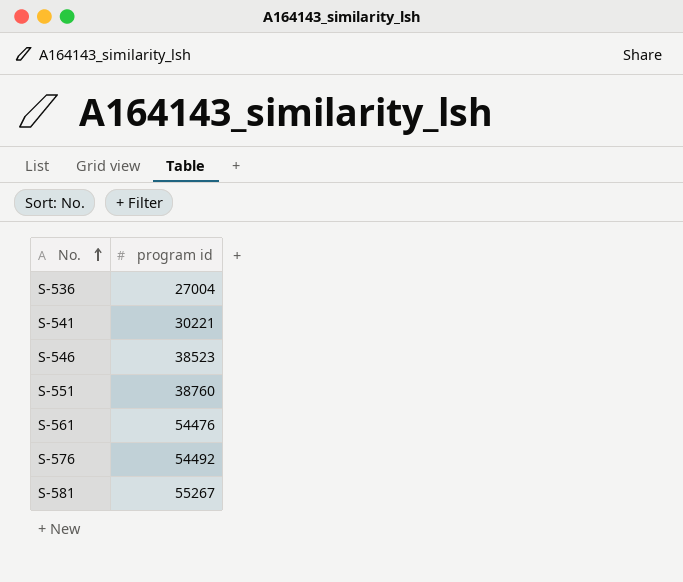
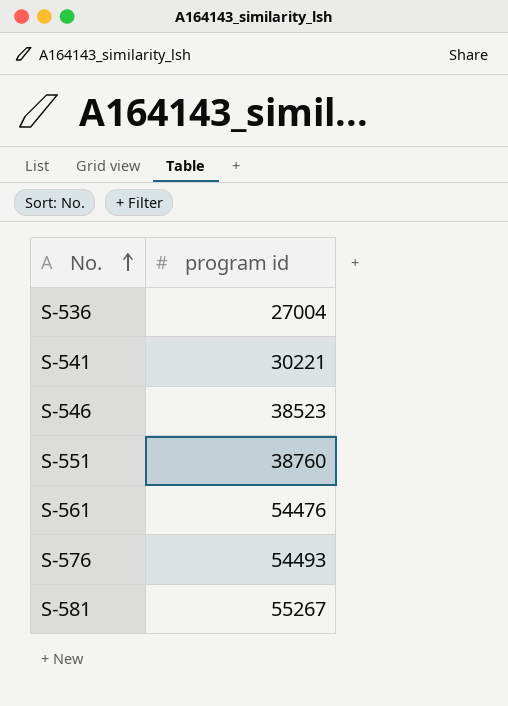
S-576 | program id: 54492 -> 54493

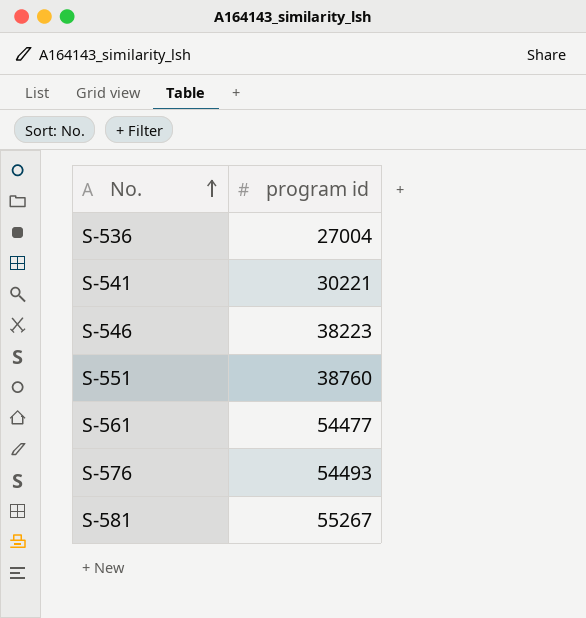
S-546 | program id: 38523 -> 38223
S-561 | program id: 54476 -> 54477

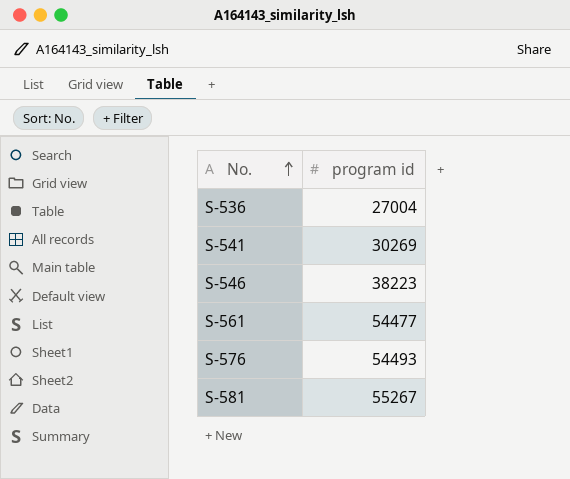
row S-551: 38760 -> none
S-541 | program id: 30221 -> 30269

